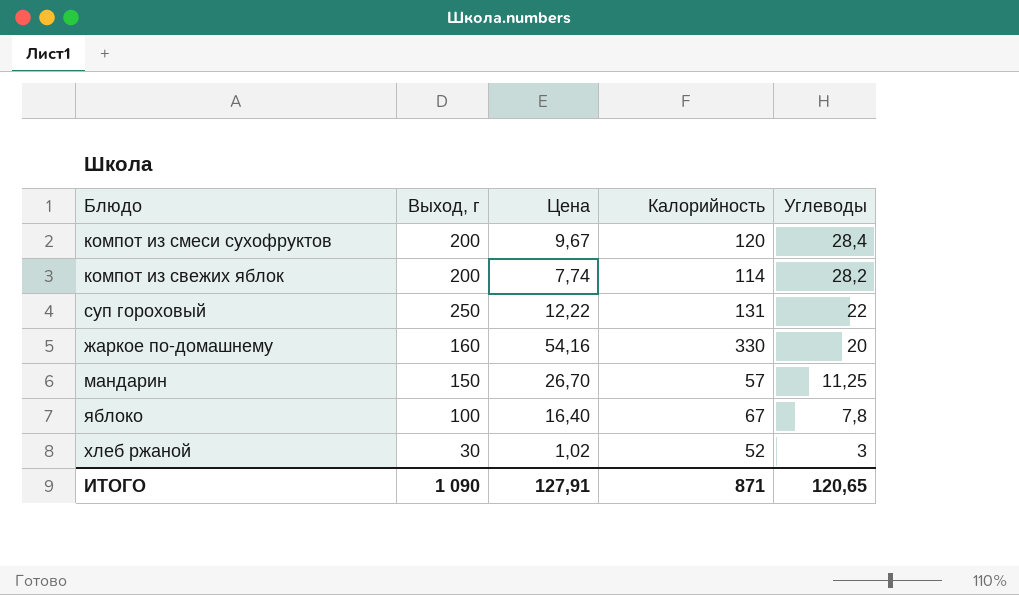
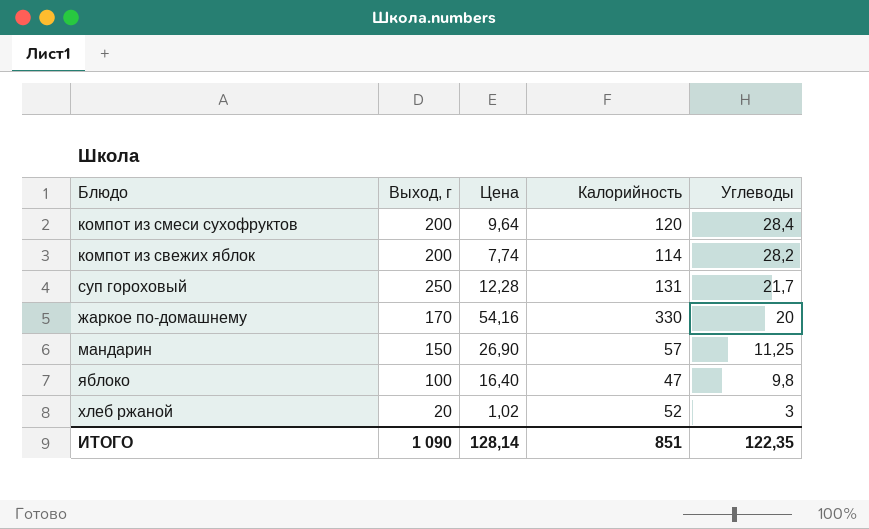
компот из смеси сухофруктов | Цена: 9,67 -> 9,64
суп гороховый | Цена: 12,22 -> 12,28
суп гороховый | Углеводы: 22 -> 21,7
жаркое по-домашнему | Выход, г: 160 -> 170
мандарин | Цена: 26,70 -> 26,90
яблоко | Калорийность: 67 -> 47
яблоко | Углеводы: 7,8 -> 9,8
хлеб ржаной | Выход, г: 30 -> 20
ИТОГО | Цена: 127,91 -> 128,14
ИТОГО | Калорийность: 871 -> 851
ИТОГО | Углеводы: 120,65 -> 122,35

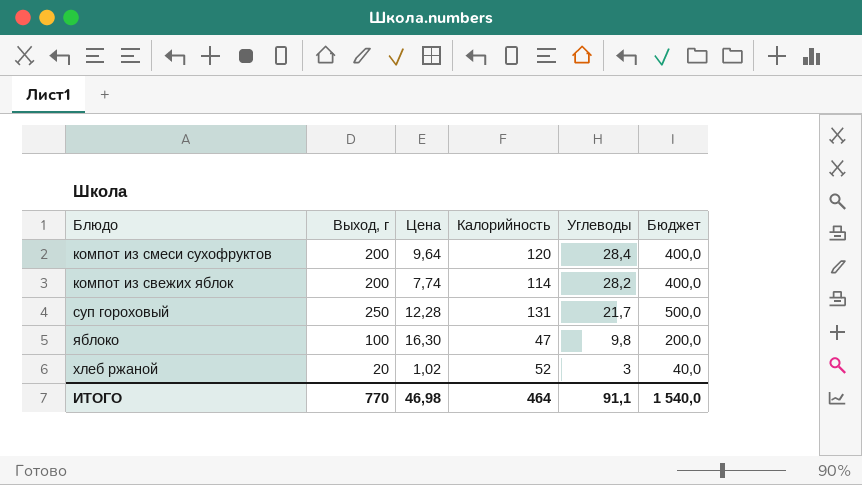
column Бюджет | formula: none -> [Выход, г] * 2
row жаркое по-домашнему: 170 | 54,16 | 330 | 20 -> none
row мандарин: 150 | 26,90 | 57 | 11,25 -> none
яблоко | Цена: 16,40 -> 16,30
ИТОГО | Выход, г: 1 090 -> 770
ИТОГО | Цена: 128,14 -> 46,98
ИТОГО | Калорийность: 851 -> 464
ИТОГО | Углеводы: 122,35 -> 91,1

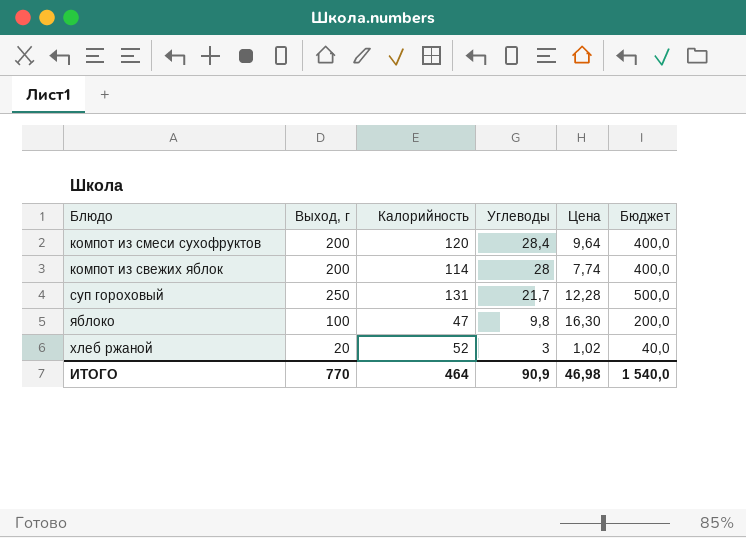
column Цена | position: 3 -> 5
компот из свежих яблок | Углеводы: 28,2 -> 28
ИТОГО | Углеводы: 91,1 -> 90,9

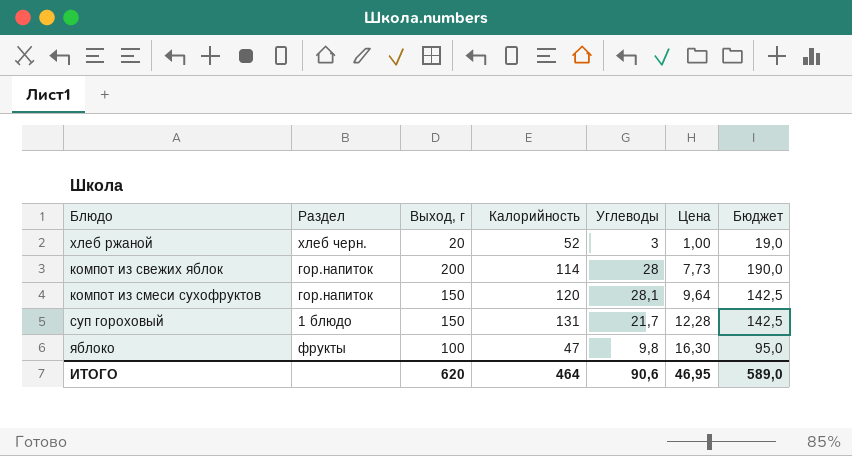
row order: Углеводы descending -> Цена ascending
column Раздел | position: none -> 2
column Бюджет | formula: [Выход, г] * 2 -> [Выход, г] * 0,95
хлеб ржаной | Цена: 1,02 -> 1,00
компот из свежих яблок | Цена: 7,74 -> 7,73
компот из смеси сухофруктов | Выход, г: 200 -> 150
компот из смеси сухофруктов | Углеводы: 28,4 -> 28,1
суп гороховый | Выход, г: 250 -> 150
ИТОГО | Выход, г: 770 -> 620
ИТОГО | Углеводы: 90,9 -> 90,6
ИТОГО | Цена: 46,98 -> 46,95
ИТОГО | Бюджет: 1 540,0 -> 589,0

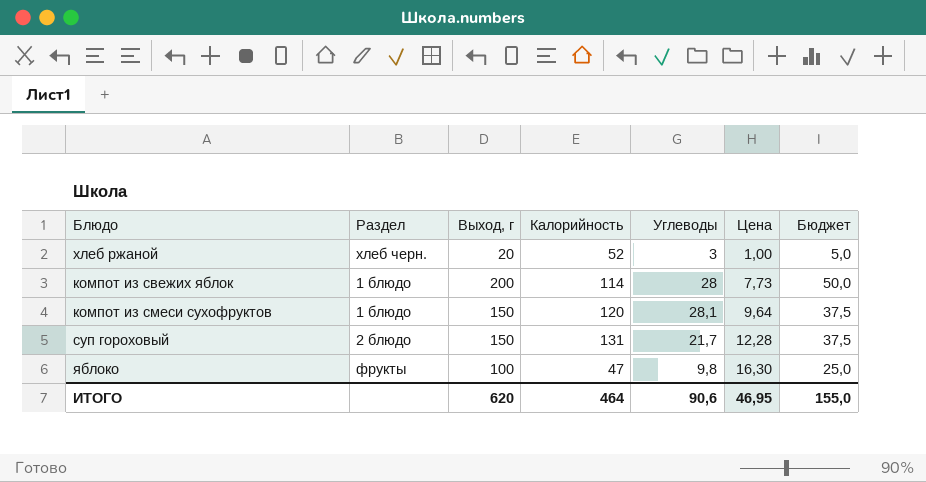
column Бюджет | formula: [Выход, г] * 0,95 -> [Выход, г] * 0,25
компот из свежих яблок | Раздел: гор.напиток -> 1 блюдо
компот из смеси сухофруктов | Раздел: гор.напиток -> 1 блюдо
суп гороховый | Раздел: 1 блюдо -> 2 блюдо
ИТОГО | Бюджет: 589,0 -> 155,0

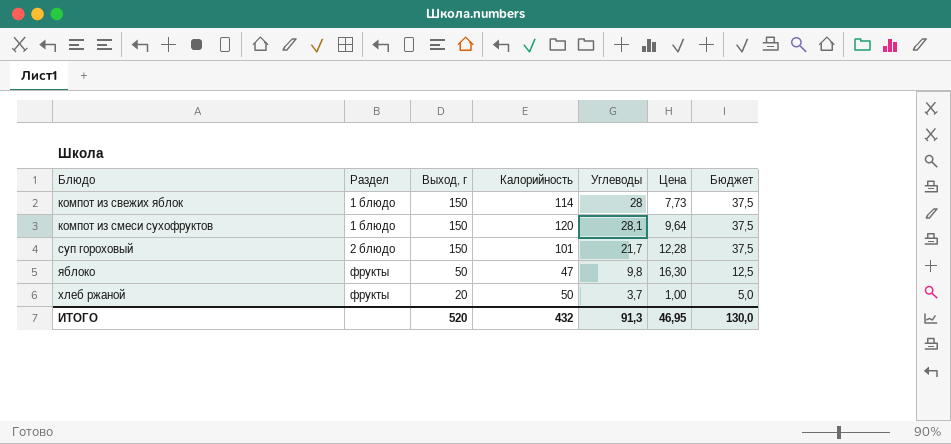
row order: Цена ascending -> Раздел ascending
компот из свежих яблок | Выход, г: 200 -> 150
компот из свежих яблок | Бюджет: 50,0 -> 37,5
суп гороховый | Калорийность: 131 -> 101
яблоко | Выход, г: 100 -> 50
яблоко | Бюджет: 25,0 -> 12,5
хлеб ржаной | Раздел: хлеб черн. -> фрукты
хлеб ржаной | Калорийность: 52 -> 50
хлеб ржаной | Углеводы: 3 -> 3,7
ИТОГО | Выход, г: 620 -> 520
ИТОГО | Калорийность: 464 -> 432
ИТОГО | Углеводы: 90,6 -> 91,3
ИТОГО | Бюджет: 155,0 -> 130,0

